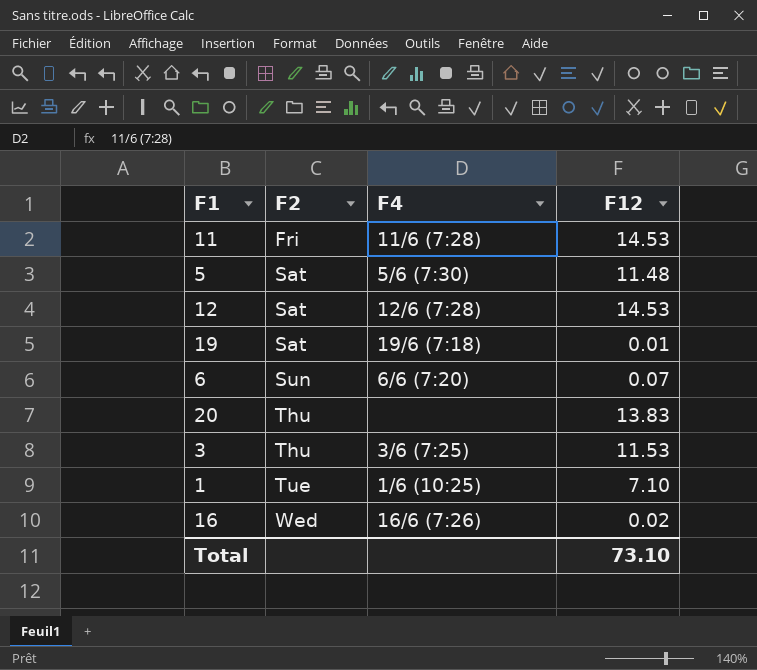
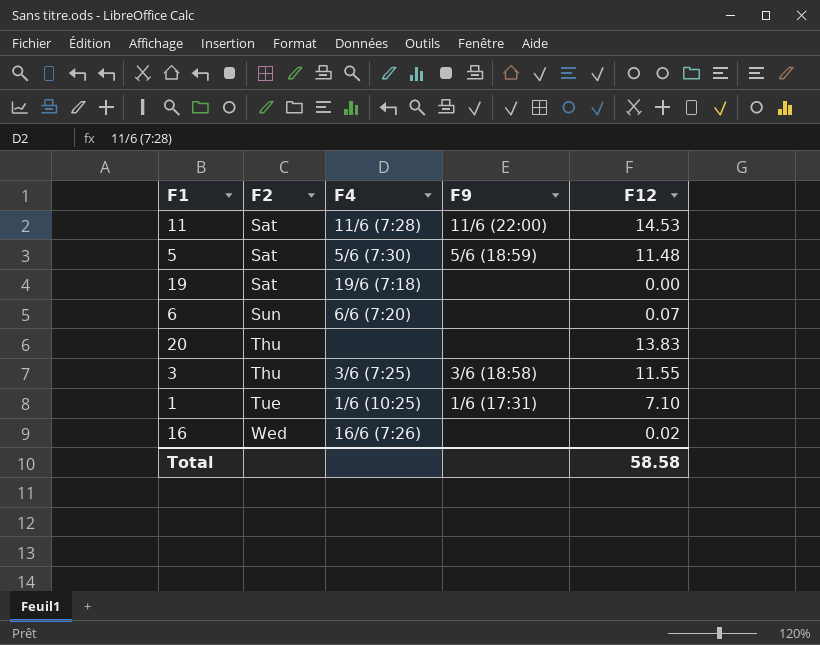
column F9 | position: none -> 4
row 12: Sat | 12/6 (7:28) | 14.53 -> none
11 | F2: Fri -> Sat
19 | F12: 0.01 -> 0.00
3 | F12: 11.53 -> 11.55
Total | F12: 73.10 -> 58.58

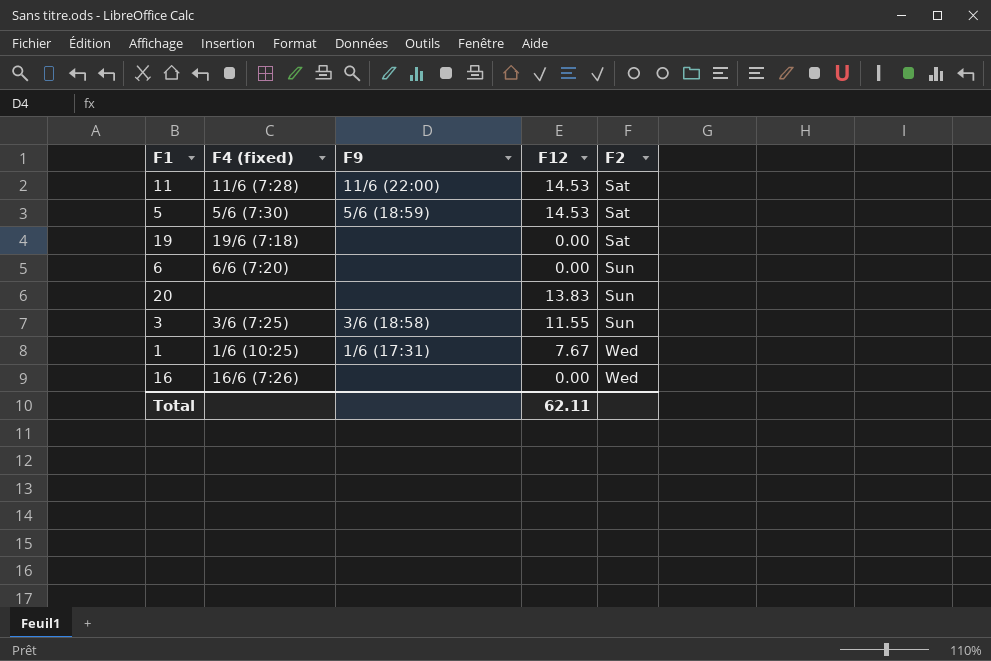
column name: F4 -> F4 (fixed)
column F2 | position: 2 -> 5
5 | F12: 11.48 -> 14.53
6 | F12: 0.07 -> 0.00
20 | F2: Thu -> Sun
3 | F2: Thu -> Sun
1 | F12: 7.10 -> 7.67
1 | F2: Tue -> Wed
16 | F12: 0.02 -> 0.00
Total | F12: 58.58 -> 62.11

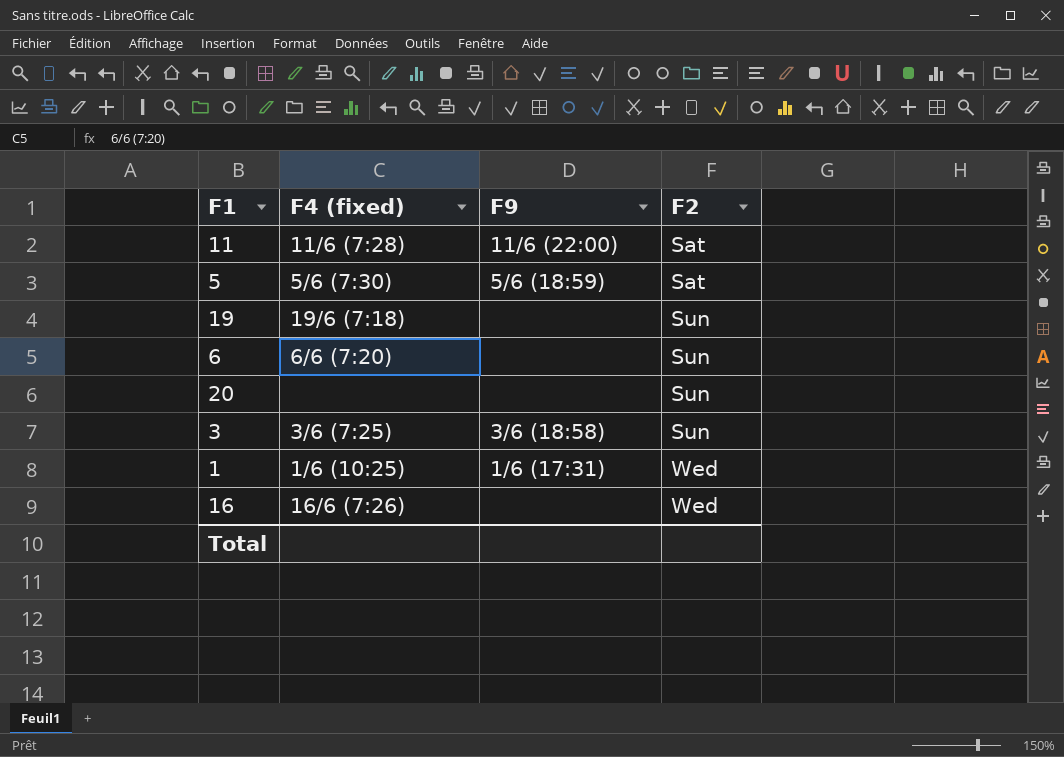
column F12 | position: 4 -> none
19 | F2: Sat -> Sun

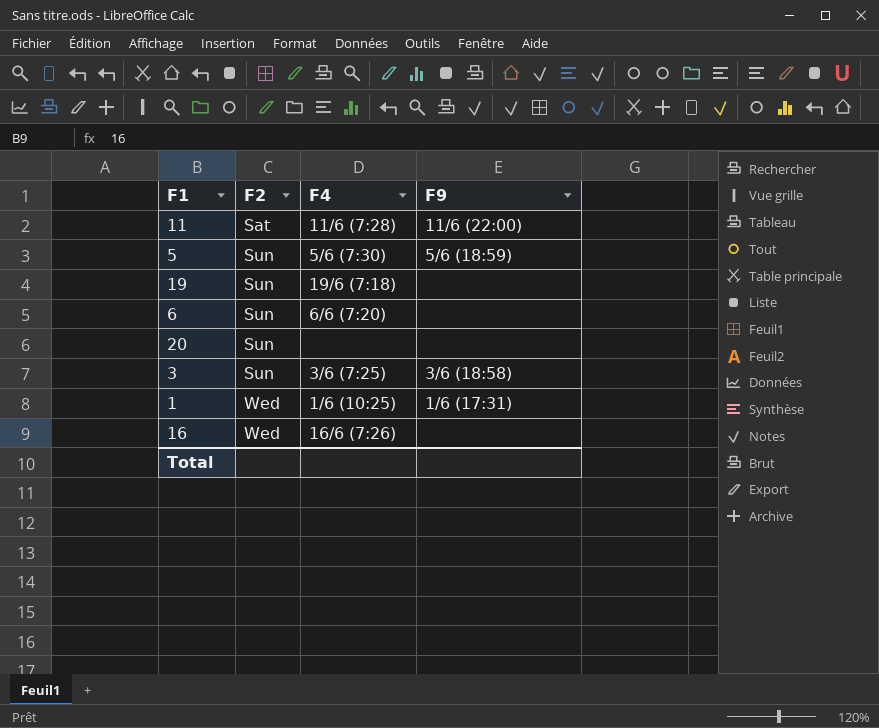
column F2 | position: 4 -> 2
column name: F4 (fixed) -> F4
5 | F2: Sat -> Sun

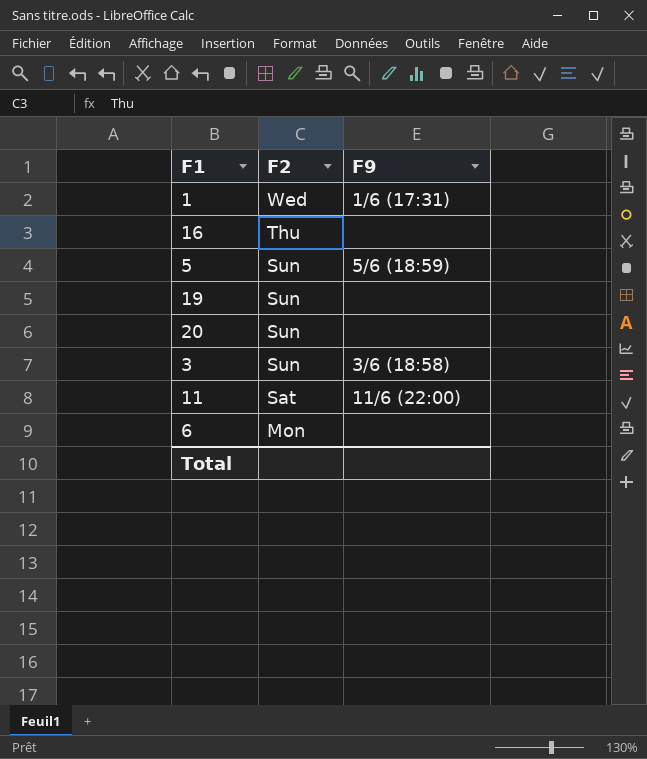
row order: F2 ascending -> F2 descending
column F4 | position: 3 -> none
16 | F2: Wed -> Thu
6 | F2: Sun -> Mon

